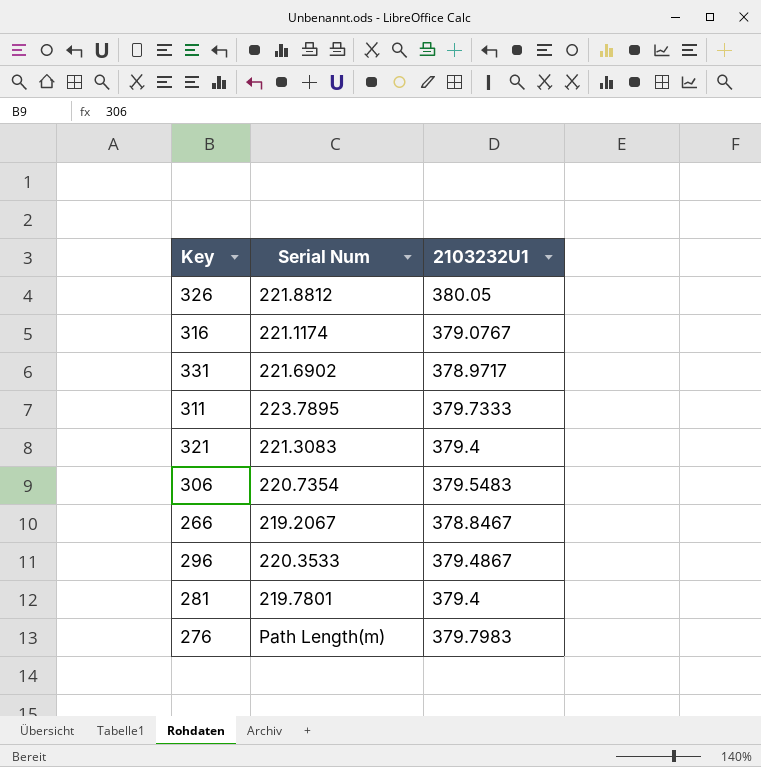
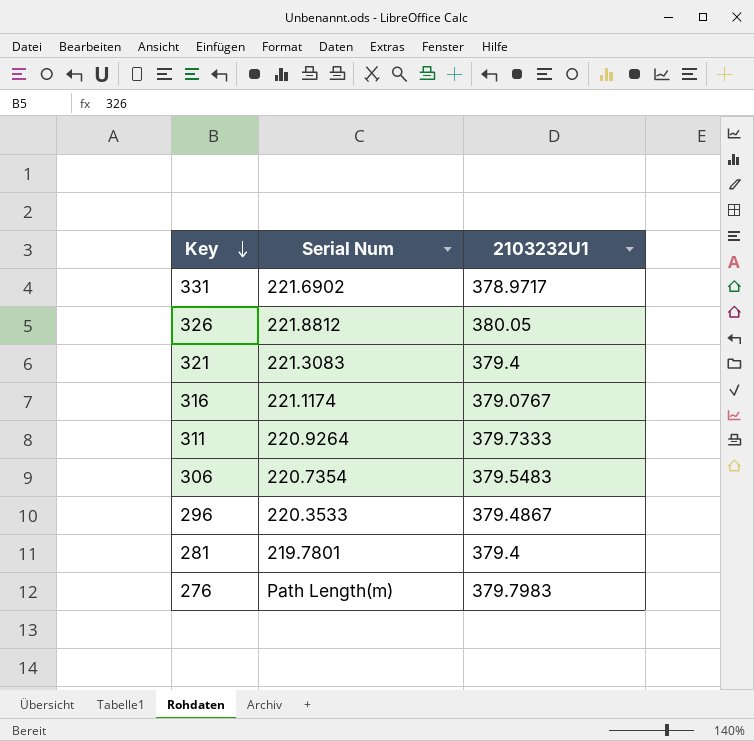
row order: none -> Key descending
row 266: 219.2067 | 378.8467 -> none
311 | Serial Num: 223.7895 -> 220.9264

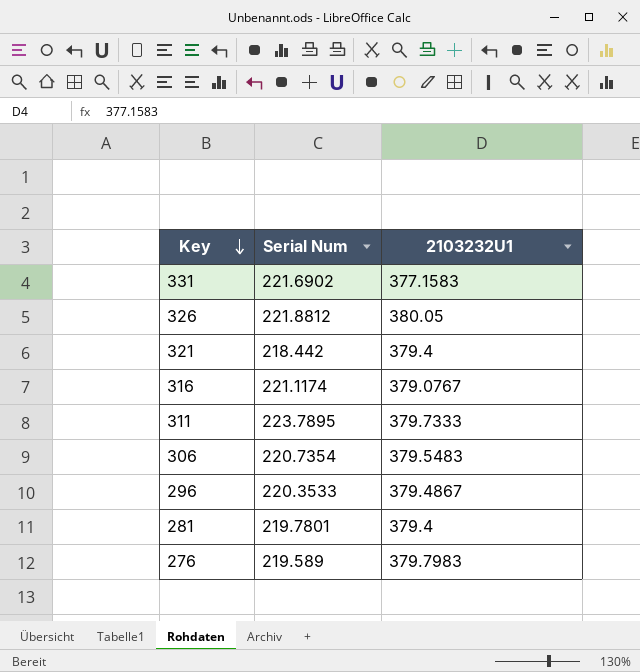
331 | 2103232U1: 378.9717 -> 377.1583
321 | Serial Num: 221.3083 -> 218.442
311 | Serial Num: 220.9264 -> 223.7895
276 | Serial Num: Path Length(m) -> 219.589

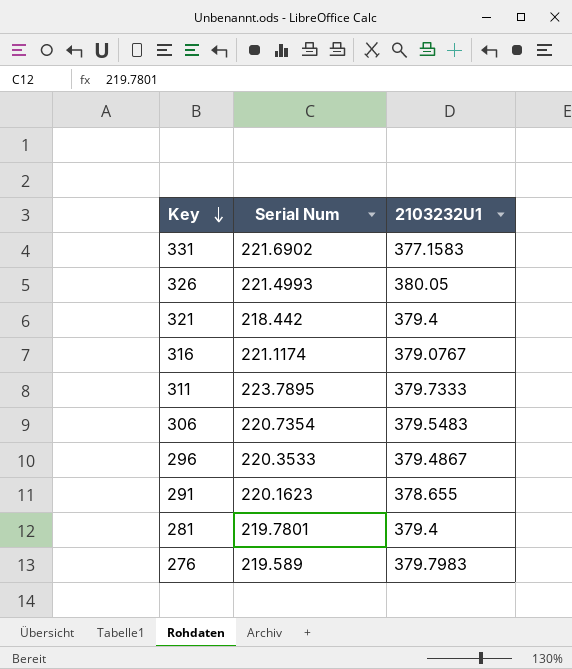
326 | Serial Num: 221.8812 -> 221.4993
row 291: none -> 220.1623 | 378.655

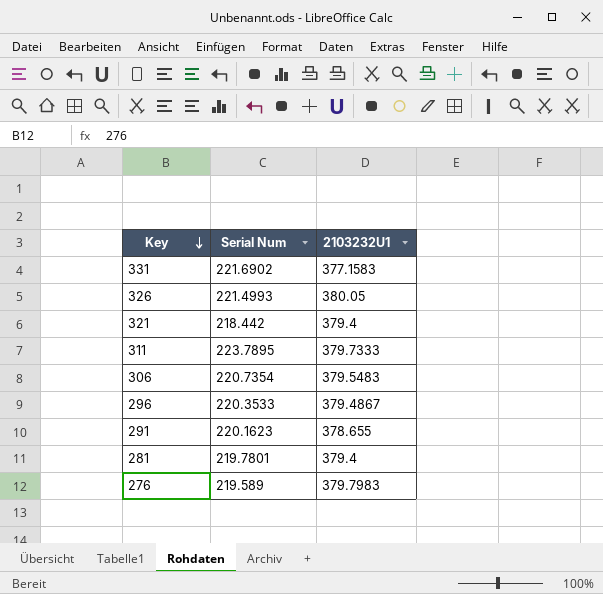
row 316: 221.1174 | 379.0767 -> none

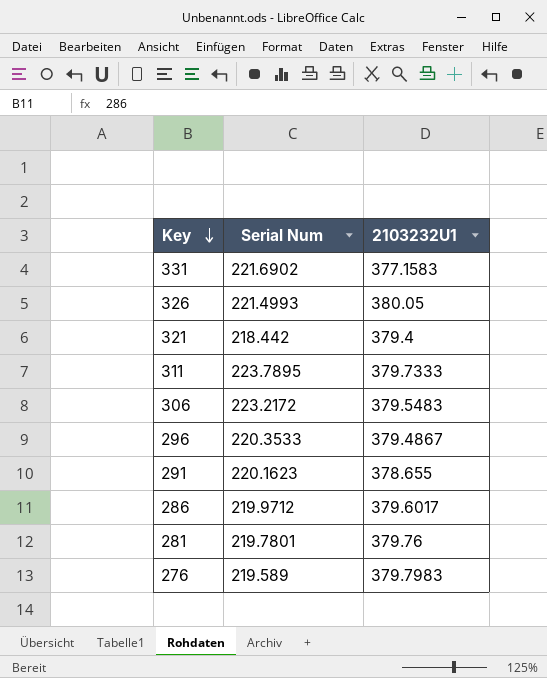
306 | Serial Num: 220.7354 -> 223.2172
row 286: none -> 219.9712 | 379.6017
281 | 2103232U1: 379.4 -> 379.76

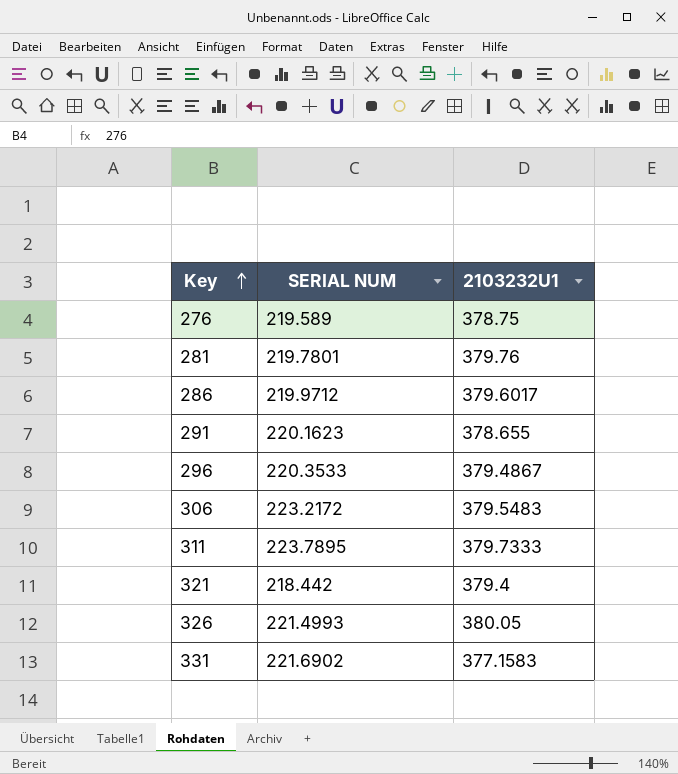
row order: Key descending -> Key ascending
column name: Serial Num -> SERIAL NUM
276 | 2103232U1: 379.7983 -> 378.75

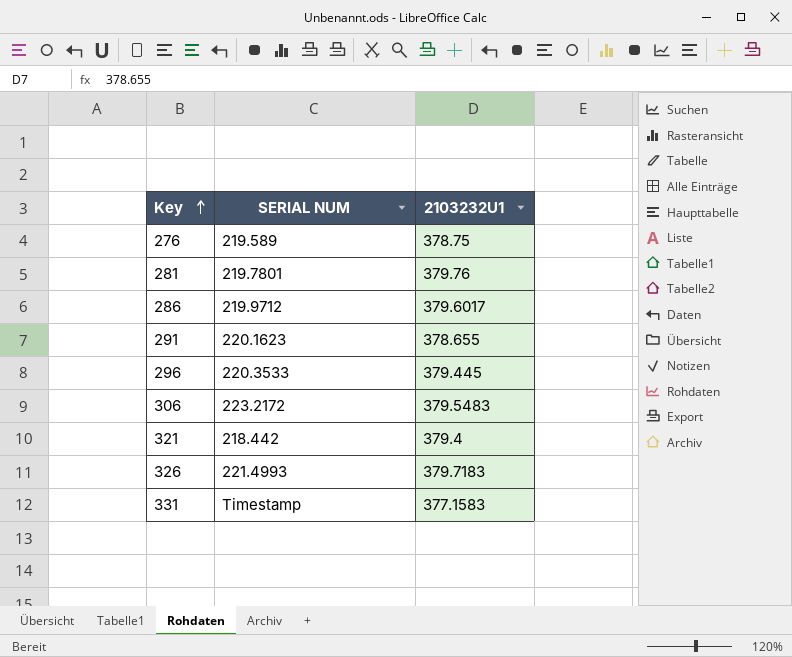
row 311: 223.7895 | 379.7333 -> none
296 | 2103232U1: 379.4867 -> 379.445
326 | 2103232U1: 380.05 -> 379.7183
331 | SERIAL NUM: 221.6902 -> Timestamp

